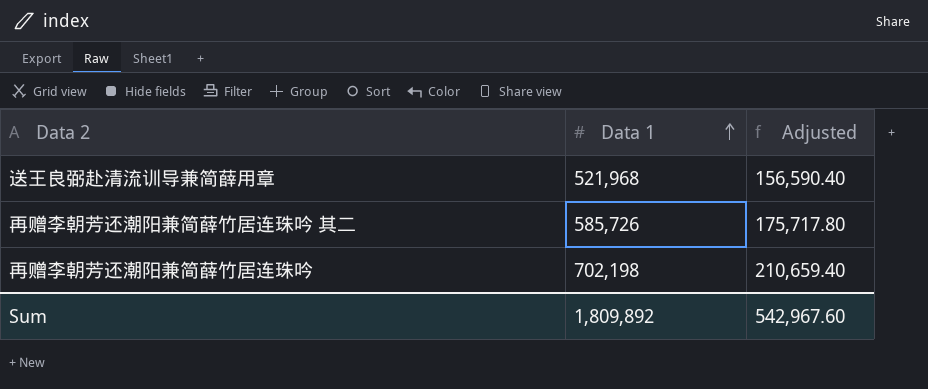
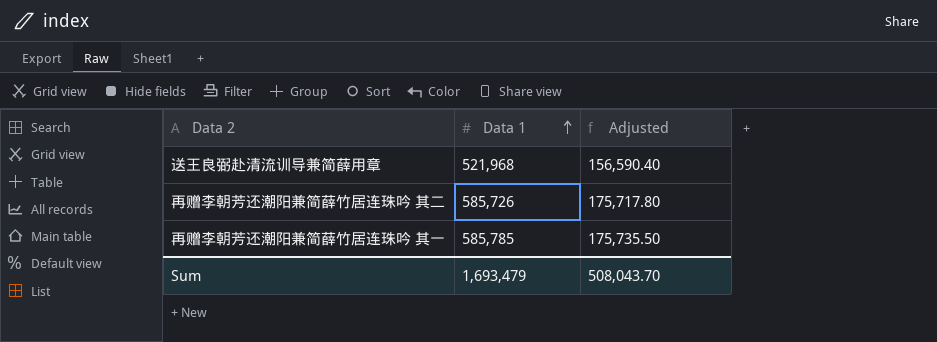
row 再赠李朝芳还潮阳兼简薛竹居连珠吟: 702,198 | 210,659.40 -> none
row 再赠李朝芳还潮阳兼简薛竹居连珠吟 其一: none -> 585,785 | 175,735.50
Sum | Data 1: 1,809,892 -> 1,693,479
Sum | Adjusted: 542,967.60 -> 508,043.70

